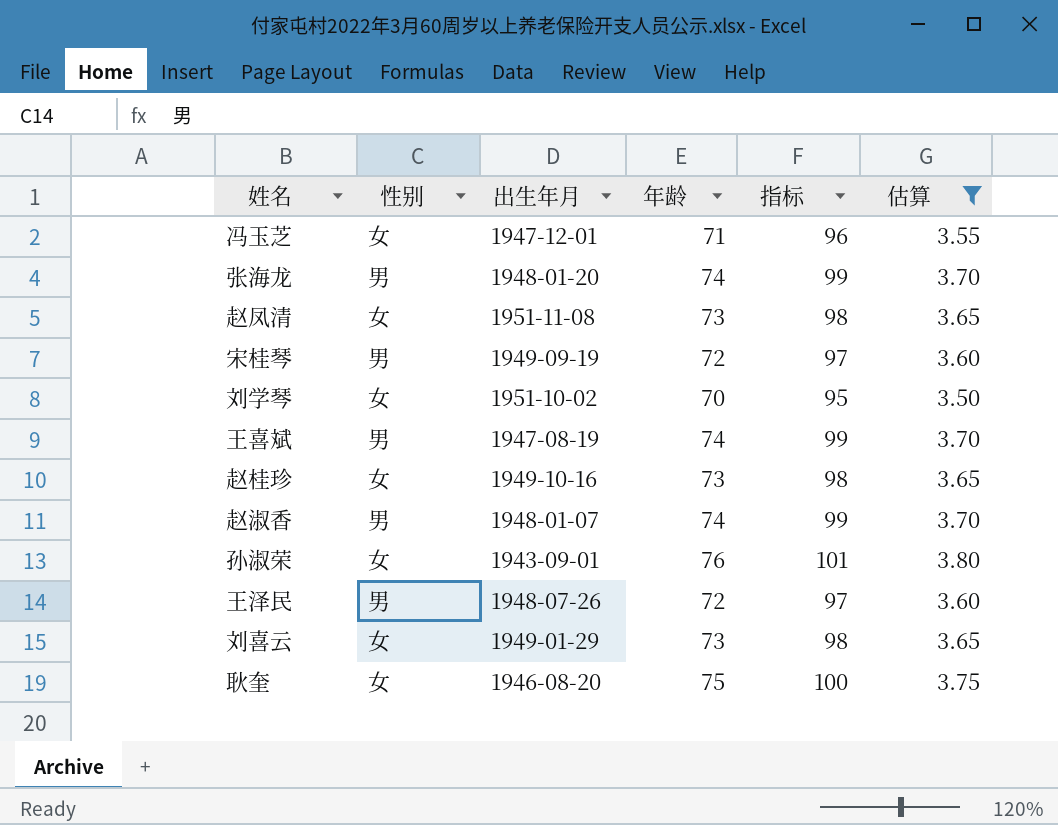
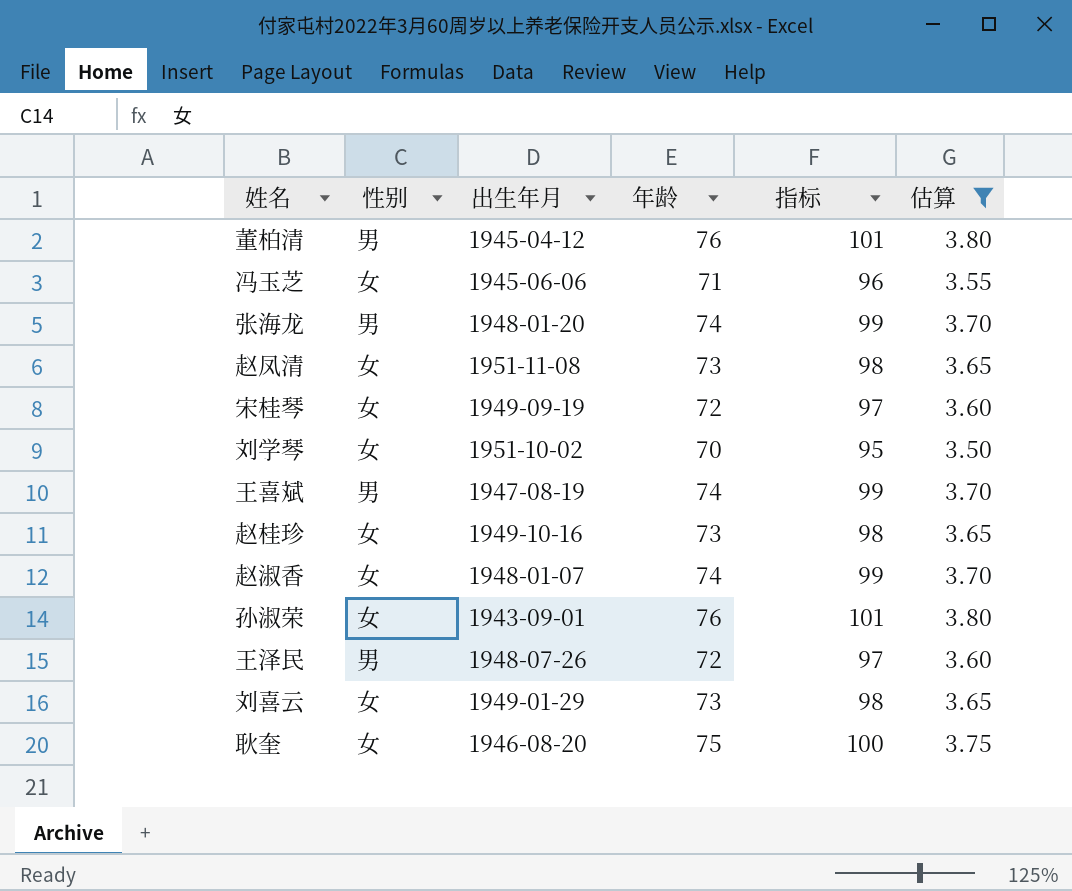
row 董柏清: none -> 男 | 1945-04-12 | 76 | 101 | 3.80
冯玉芝 | 出生年月: 1947-12-01 -> 1945-06-06
宋桂琴 | 性别: 男 -> 女
赵淑香 | 性别: 男 -> 女

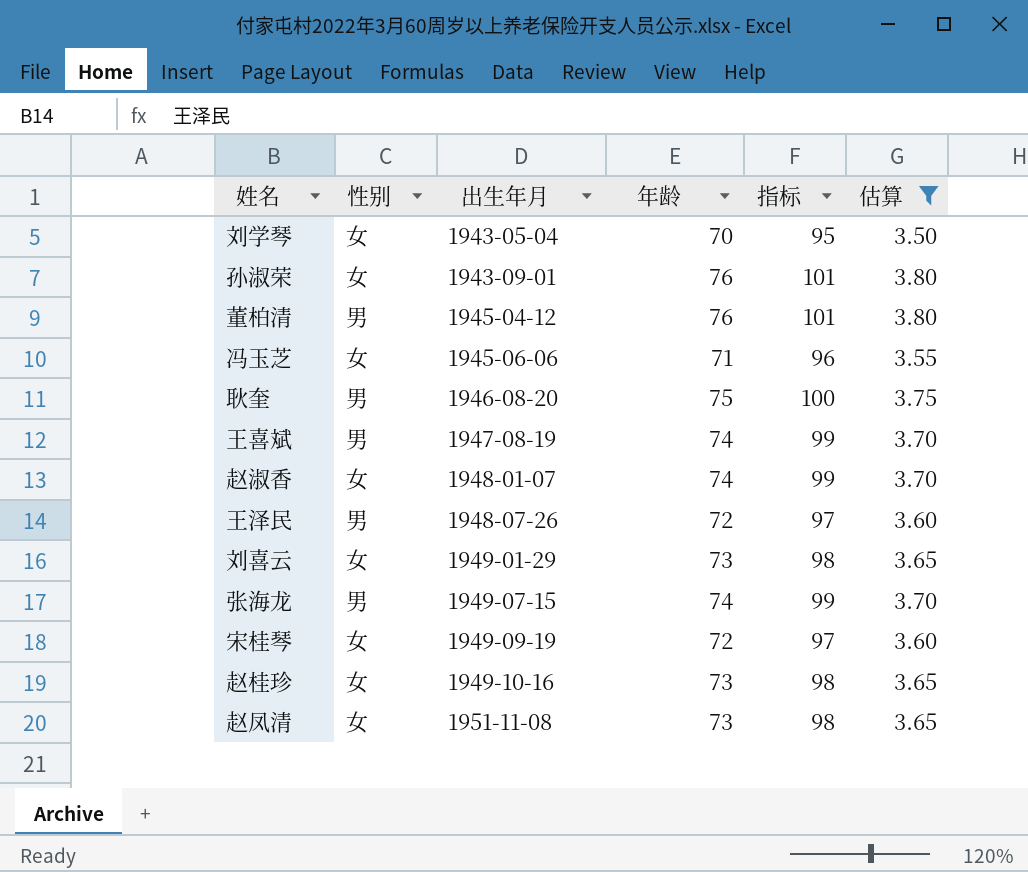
row order: none -> 出生年月 ascending
刘学琴 | 出生年月: 1951-10-02 -> 1943-05-04
耿奎 | 性别: 女 -> 男
张海龙 | 出生年月: 1948-01-20 -> 1949-07-15

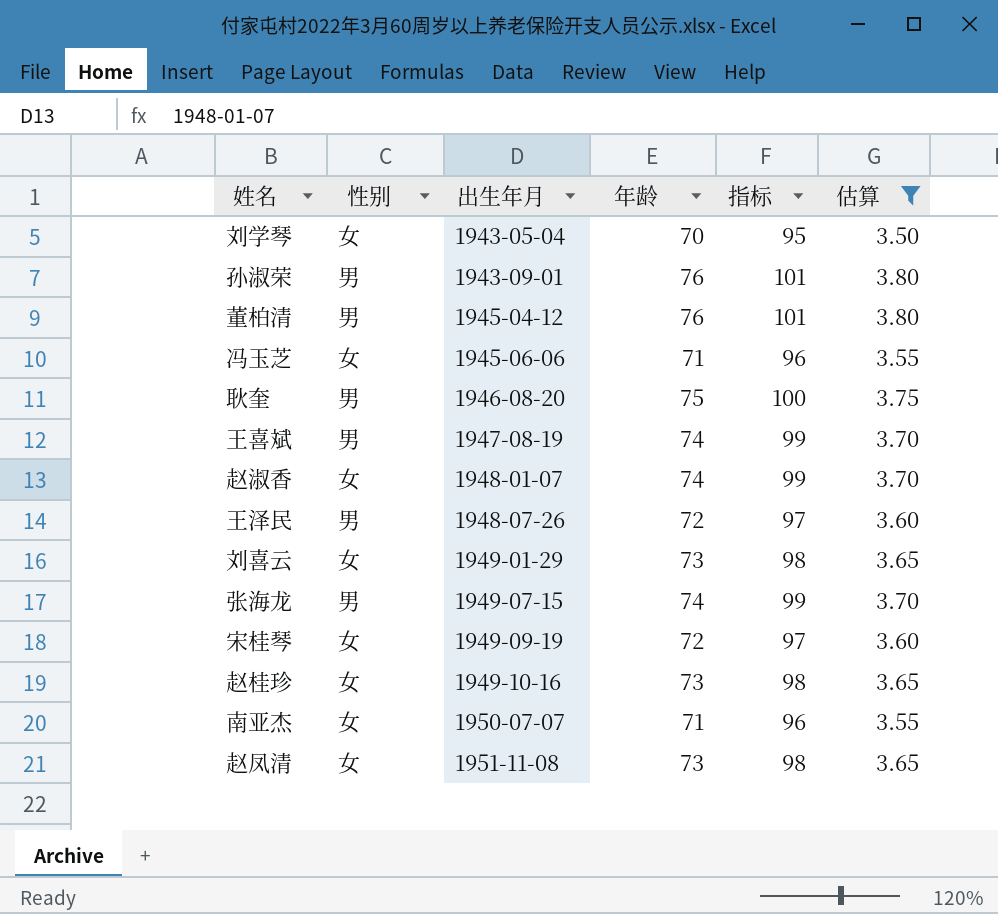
孙淑荣 | 性别: 女 -> 男
row 南亚杰: none -> 女 | 1950-07-07 | 71 | 96 | 3.55

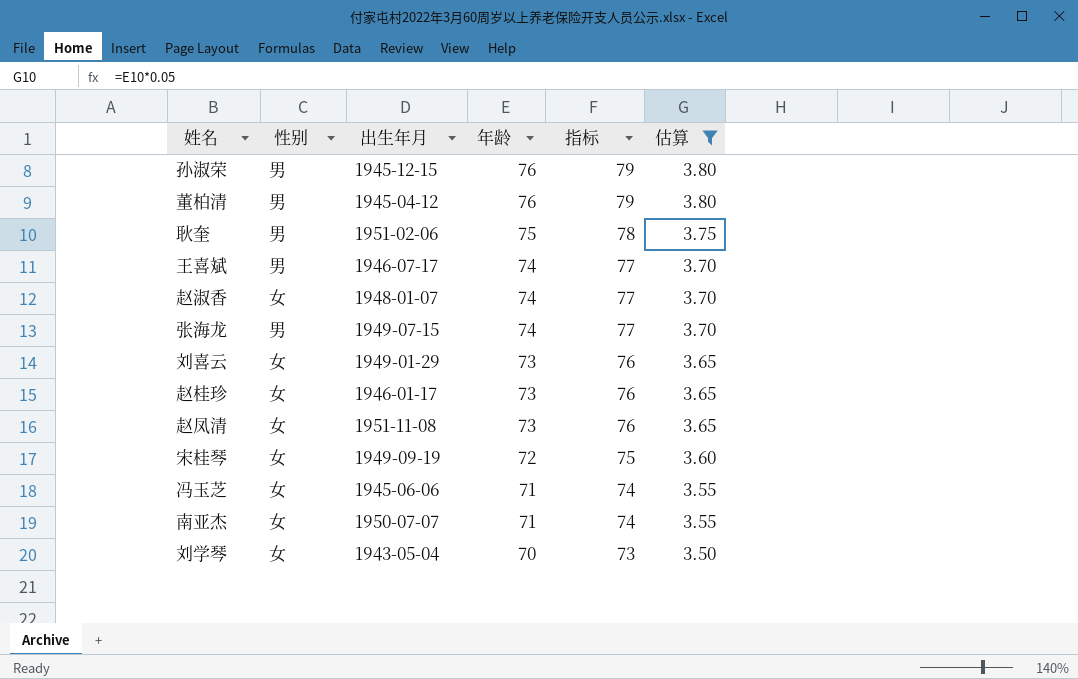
row order: 出生年月 ascending -> 年龄 descending
column 指标 | formula: [年龄] + 25 -> [年龄] + 3
row 王泽民: 男 | 1948-07-26 | 72 | 97 | 3.60 -> none
孙淑荣 | 出生年月: 1943-09-01 -> 1945-12-15
耿奎 | 出生年月: 1946-08-20 -> 1951-02-06
王喜斌 | 出生年月: 1947-08-19 -> 1946-07-17
赵桂珍 | 出生年月: 1949-10-16 -> 1946-01-17

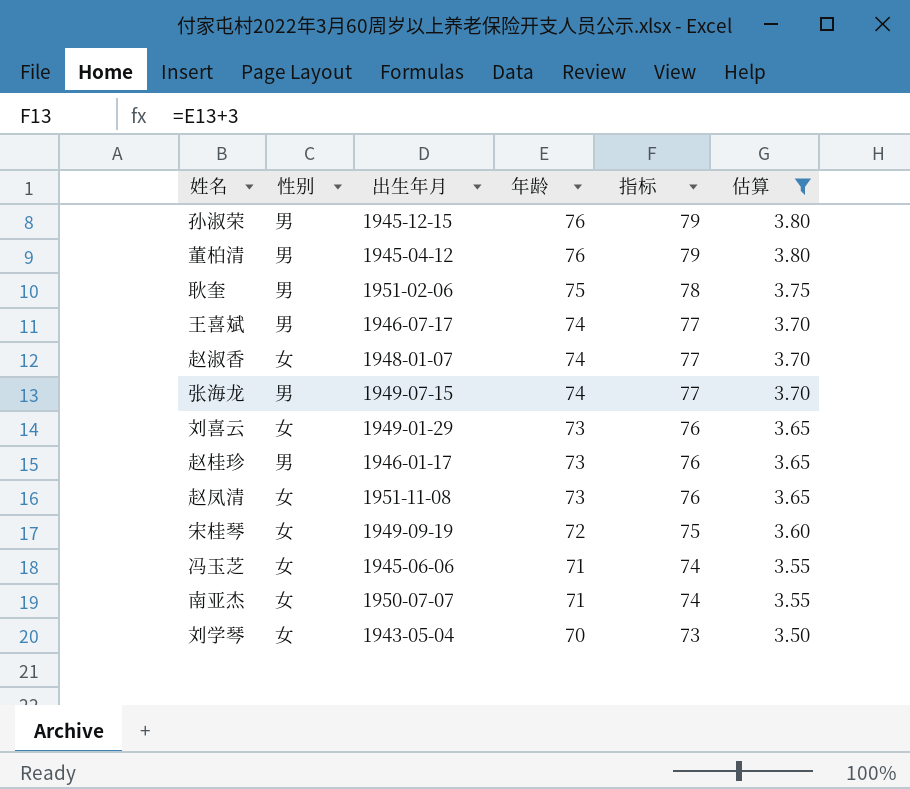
赵桂珍 | 性别: 女 -> 男

